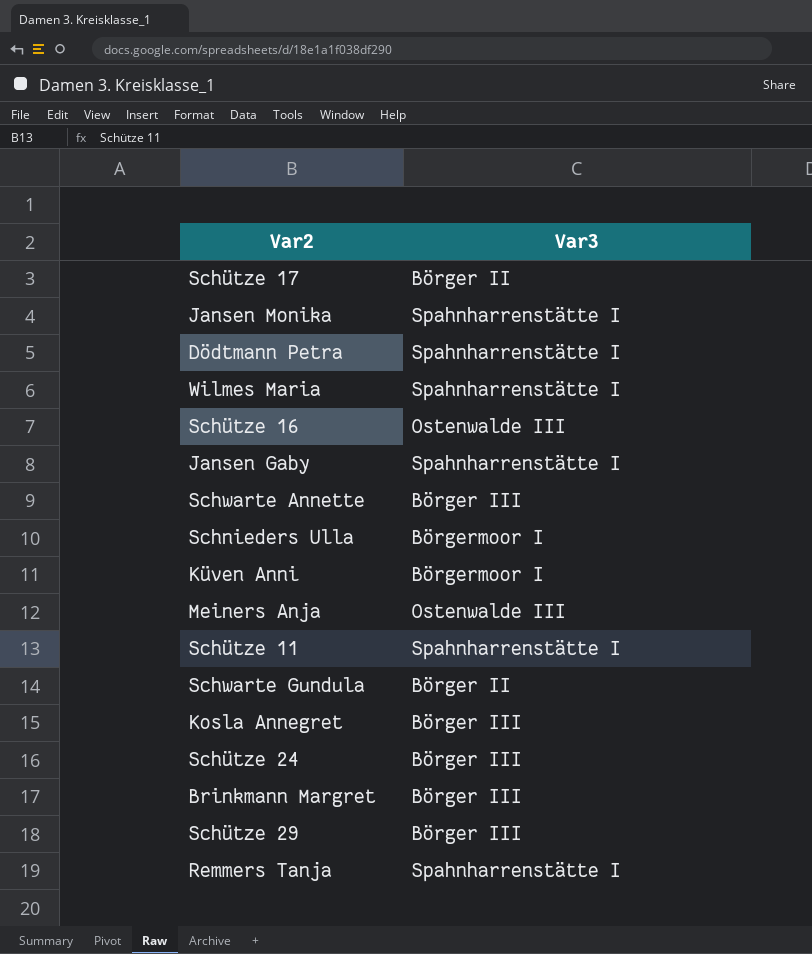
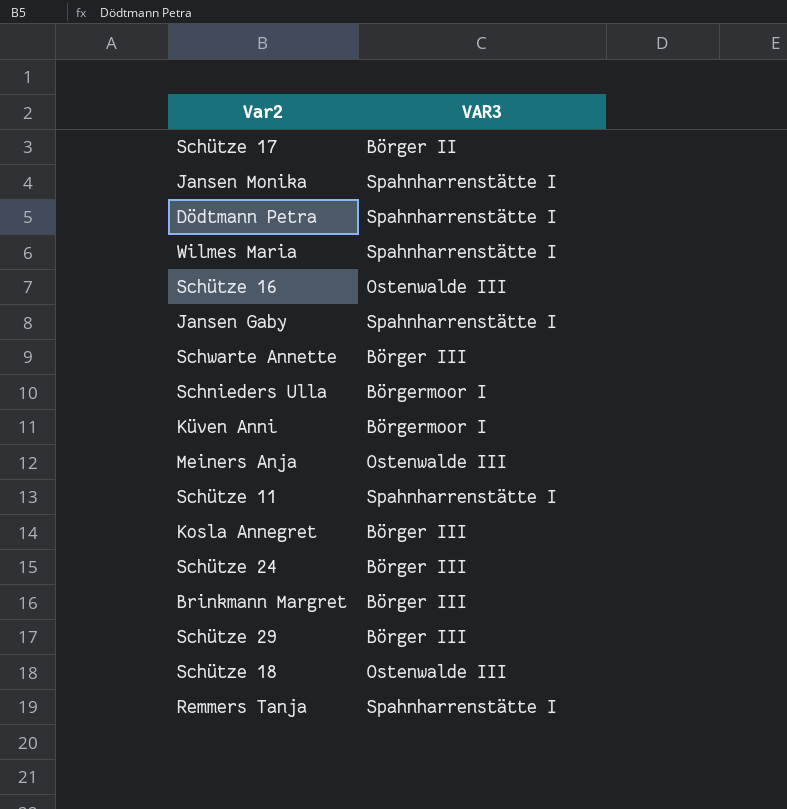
column name: Var3 -> VAR3
row Schwarte Gundula: Börger II -> none
row Schütze 18: none -> Ostenwalde III

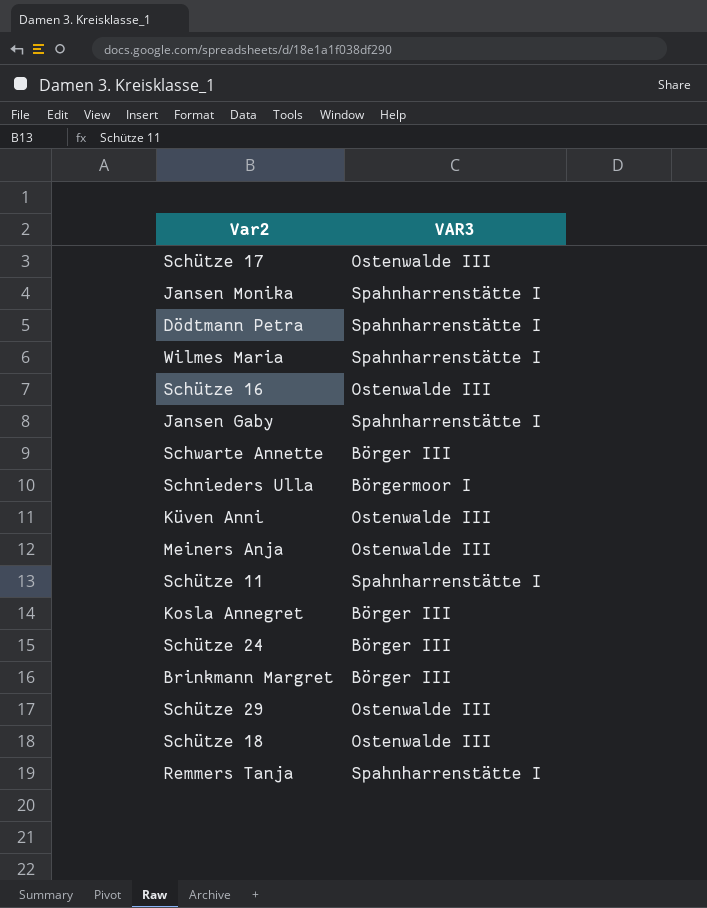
Schütze 17 | VAR3: Börger II -> Ostenwalde III
Küven Anni | VAR3: Börgermoor I -> Ostenwalde III
Schütze 29 | VAR3: Börger III -> Ostenwalde III

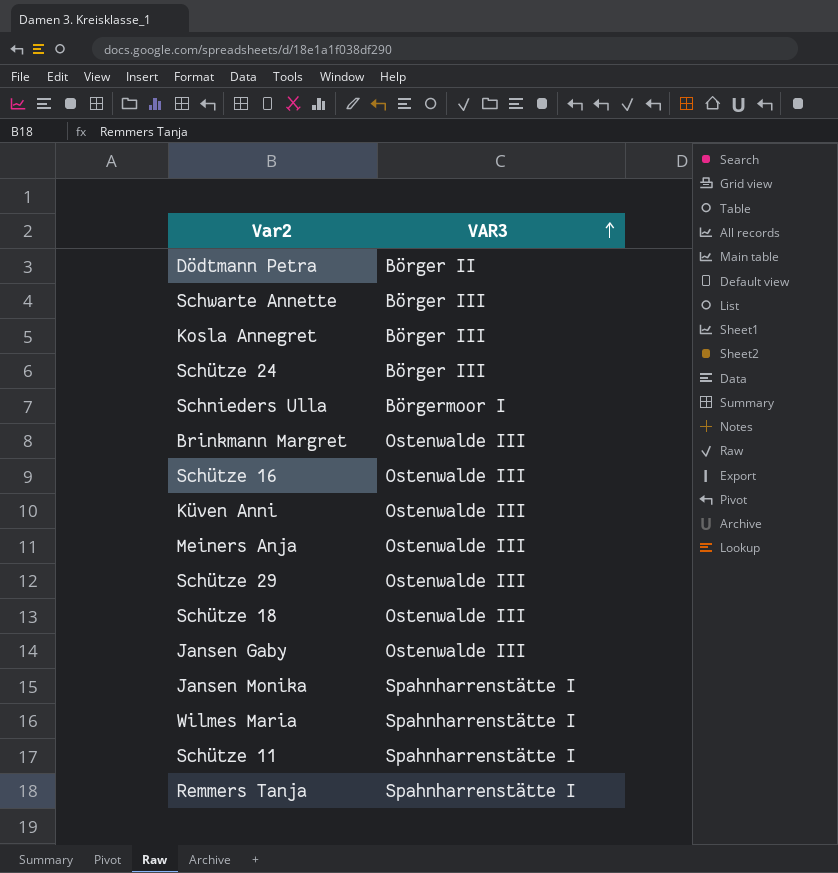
row order: none -> VAR3 ascending
row Schütze 17: Ostenwalde III -> none
Dödtmann Petra | VAR3: Spahnharrenstätte I -> Börger II
Brinkmann Margret | VAR3: Börger III -> Ostenwalde III
Jansen Gaby | VAR3: Spahnharrenstätte I -> Ostenwalde III

